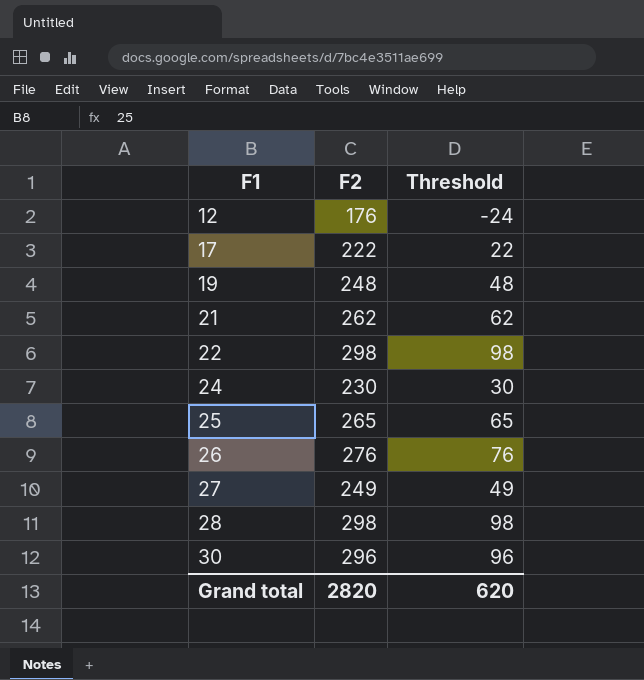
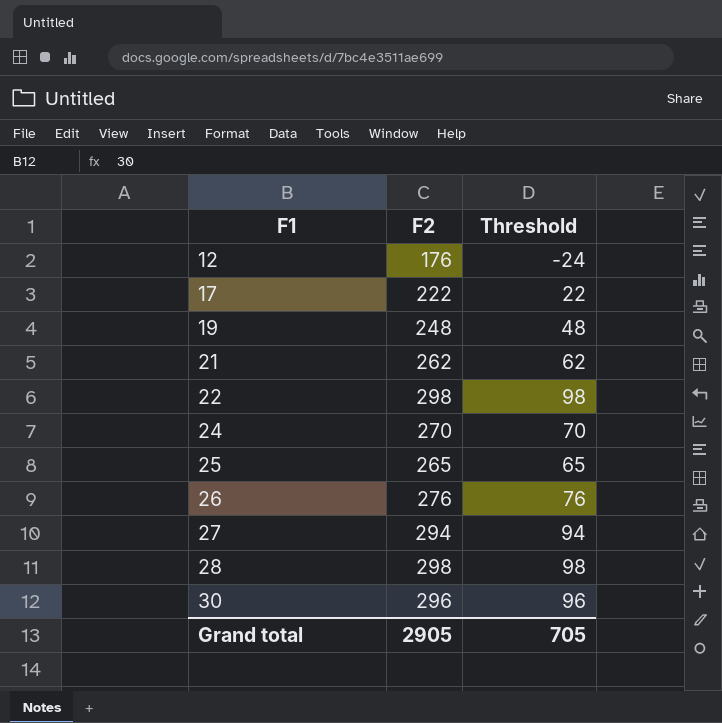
24 | F2: 230 -> 270
24 | Threshold: 30 -> 70
27 | F2: 249 -> 294
27 | Threshold: 49 -> 94
Grand total | F2: 2820 -> 2905
Grand total | Threshold: 620 -> 705

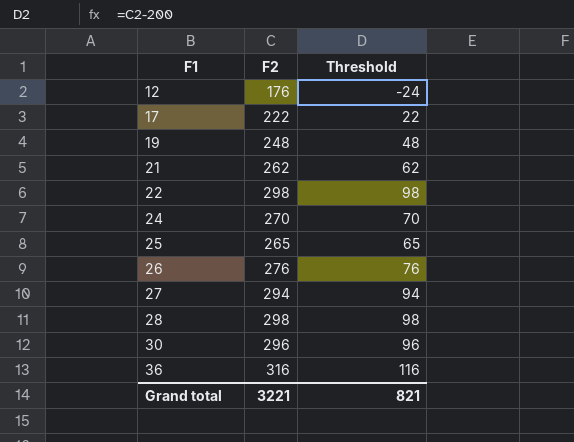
row 36: none -> 316 | 116
Grand total | F2: 2905 -> 3221
Grand total | Threshold: 705 -> 821

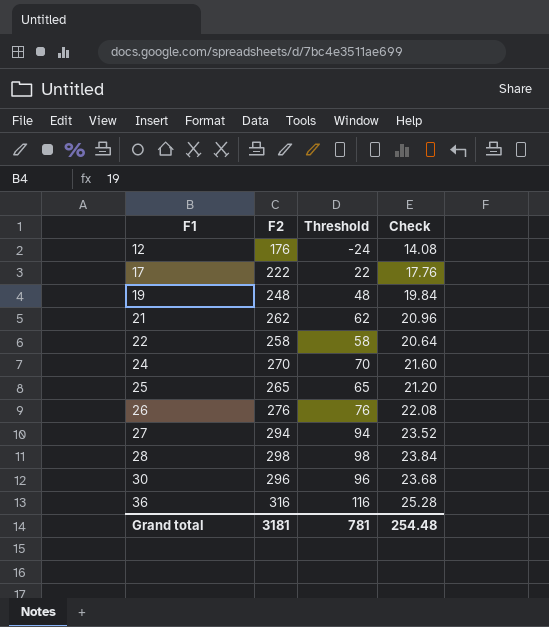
column Check | formula: none -> [F2] * 0.08
22 | F2: 298 -> 258
22 | Threshold: 98 -> 58
Grand total | F2: 3221 -> 3181
Grand total | Threshold: 821 -> 781

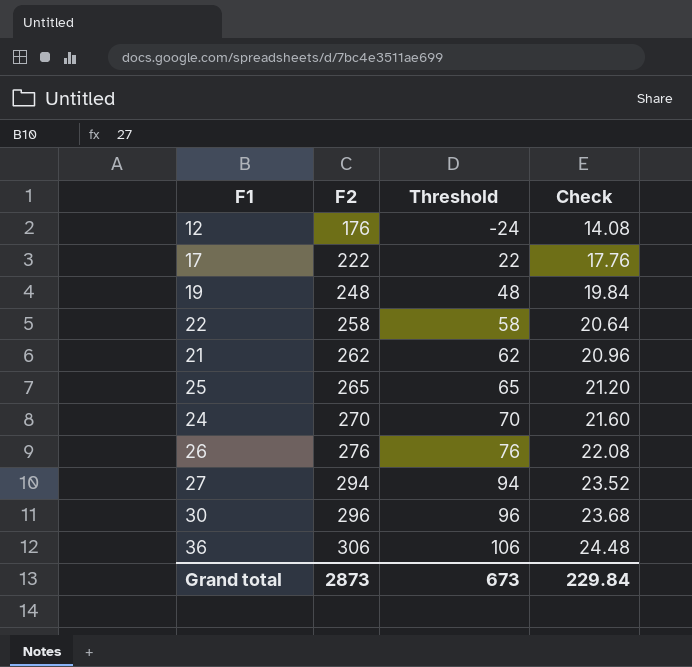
row order: F1 ascending -> F2 ascending
row 28: 298 | 98 | 23.84 -> none
36 | F2: 316 -> 306
36 | Threshold: 116 -> 106
36 | Check: 25.28 -> 24.48
Grand total | F2: 3181 -> 2873
Grand total | Threshold: 781 -> 673
Grand total | Check: 254.48 -> 229.84

